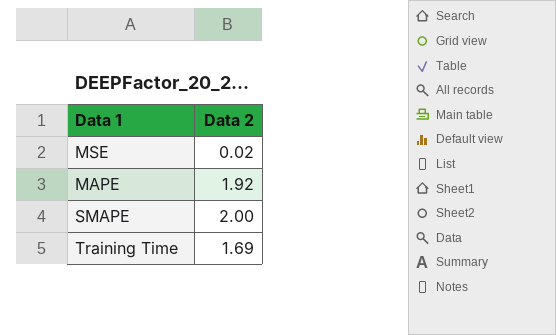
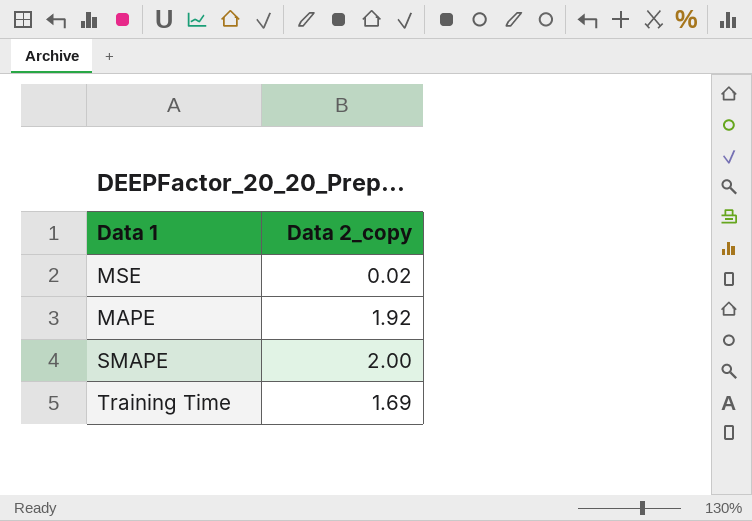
column name: Data 2 -> Data 2_copy

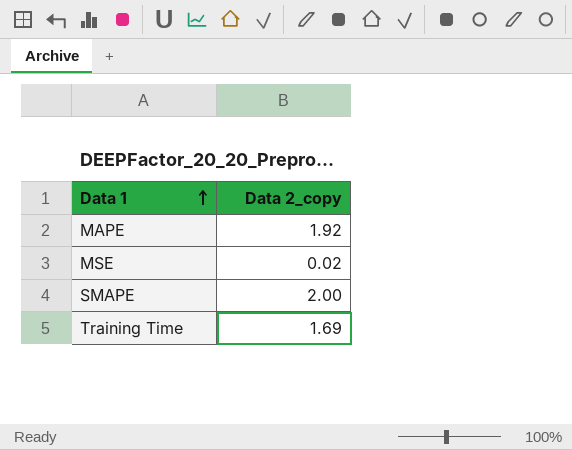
row order: none -> Data 1 ascending

